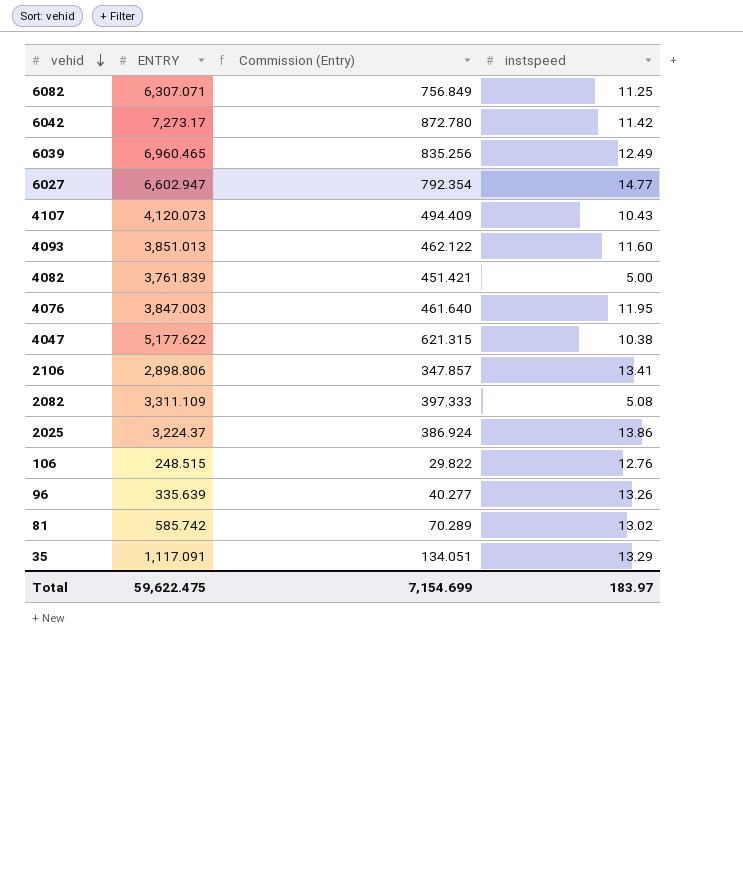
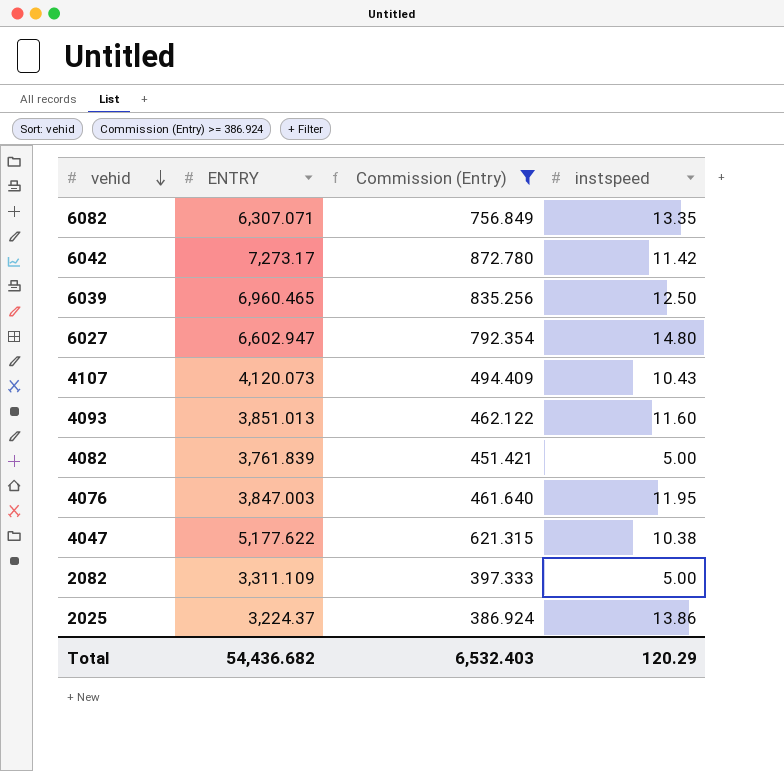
filter: none -> Commission (Entry) >= 386.924
6082 | instspeed: 11.25 -> 13.35
6039 | instspeed: 12.49 -> 12.50
6027 | instspeed: 14.77 -> 14.80
2082 | instspeed: 5.08 -> 5.00
Total | ENTRY: 59,622.475 -> 54,436.682
Total | Commission (Entry): 7,154.699 -> 6,532.403
Total | instspeed: 183.97 -> 120.29

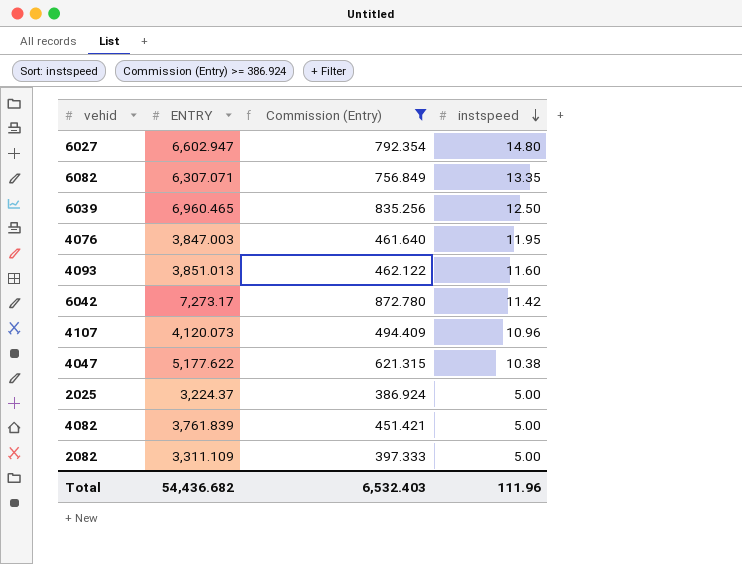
row order: vehid descending -> instspeed descending
4107 | instspeed: 10.43 -> 10.96
2025 | instspeed: 13.86 -> 5.00
Total | instspeed: 120.29 -> 111.96

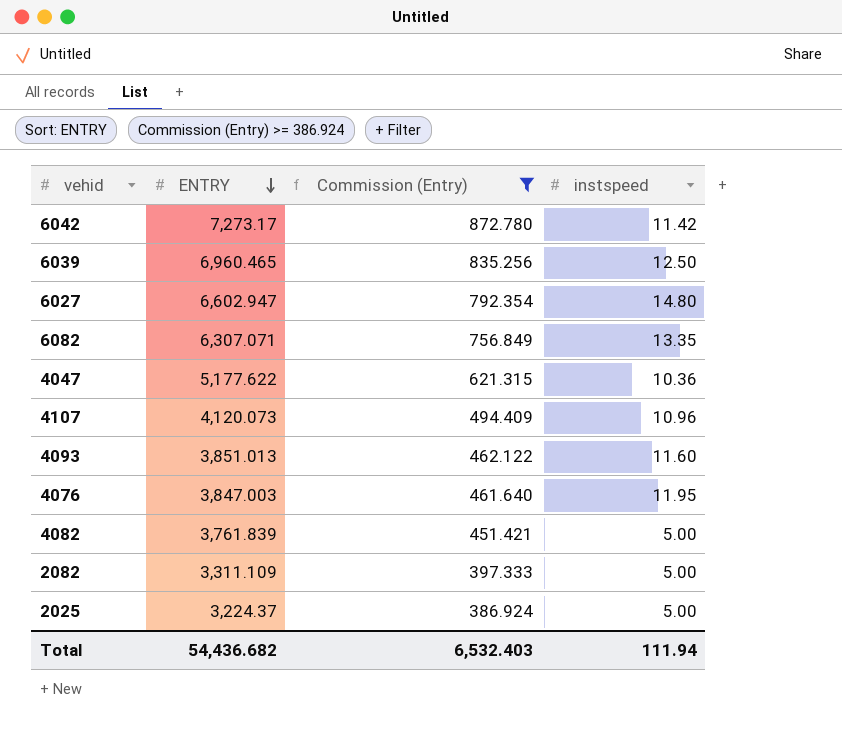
row order: instspeed descending -> ENTRY descending
4047 | instspeed: 10.38 -> 10.36
Total | instspeed: 111.96 -> 111.94

